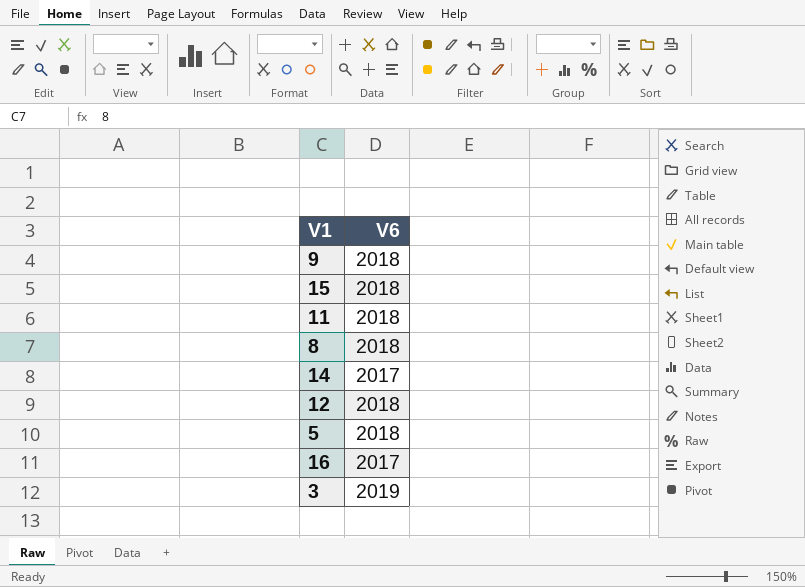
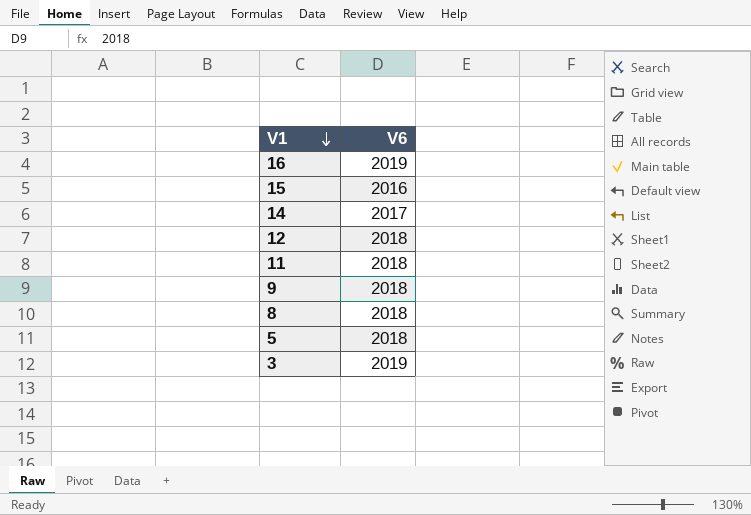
row order: none -> V1 descending
16 | V6: 2017 -> 2019
15 | V6: 2018 -> 2016

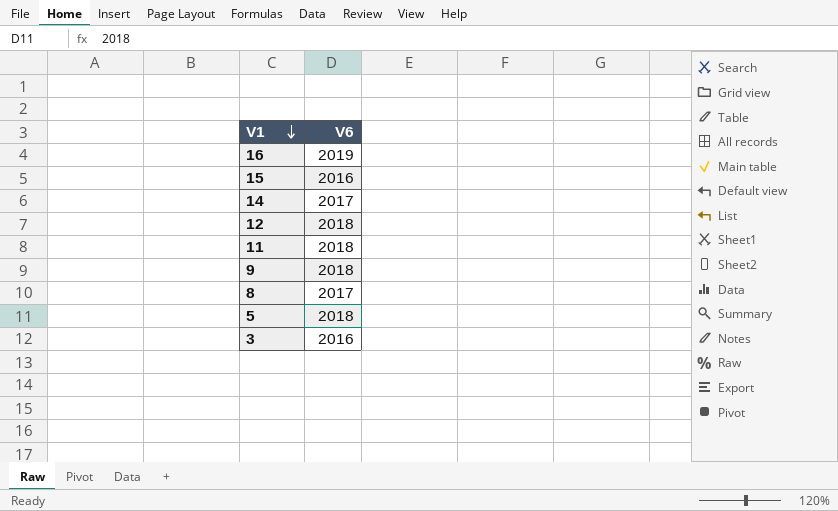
8 | V6: 2018 -> 2017
3 | V6: 2019 -> 2016

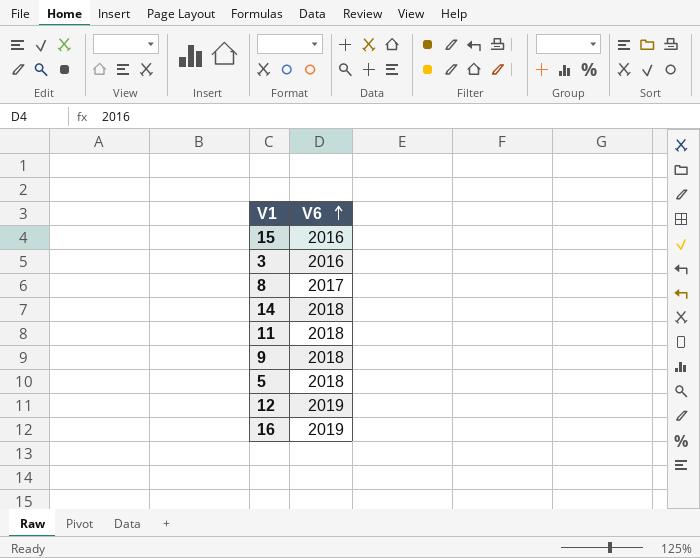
row order: V1 descending -> V6 ascending
14 | V6: 2017 -> 2018
12 | V6: 2018 -> 2019

